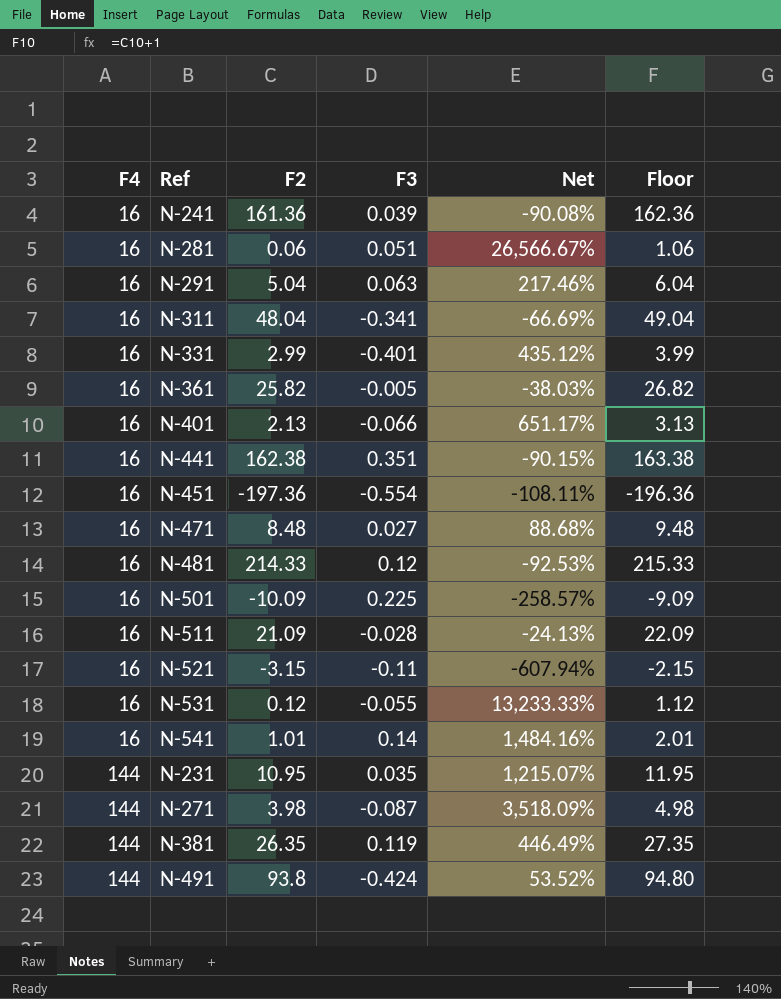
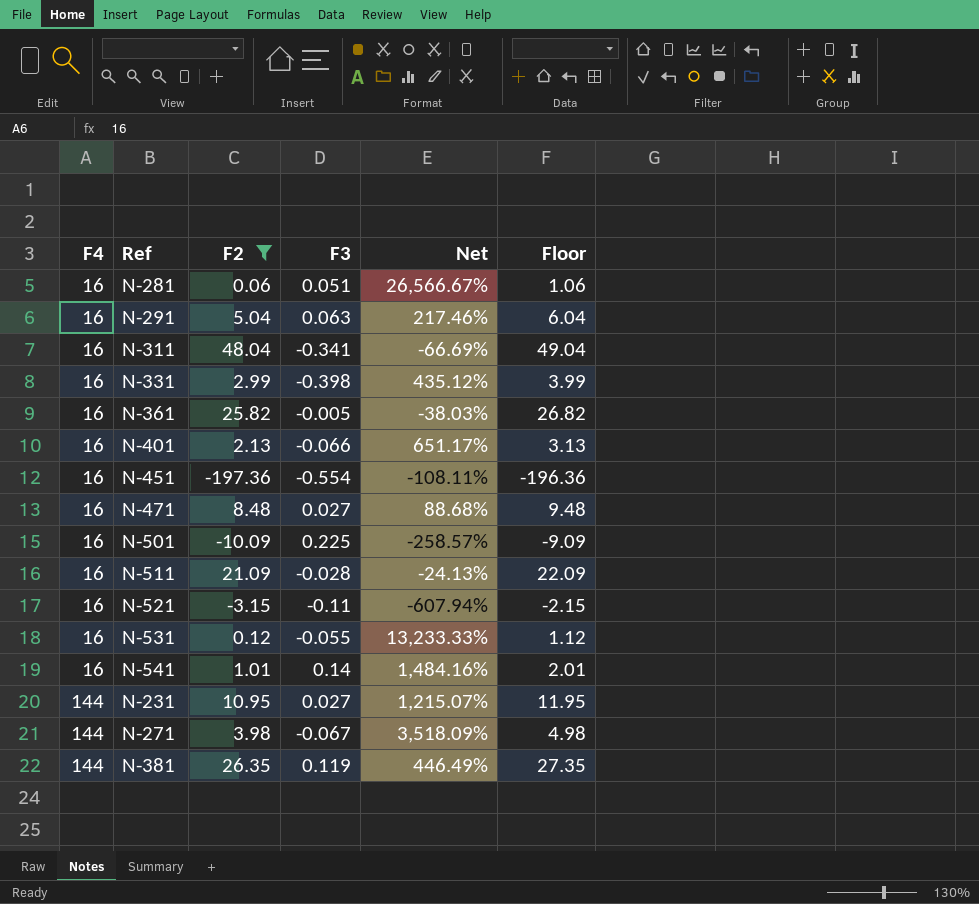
filter: none -> F2 <= 48.04
N-331 | F3: -0.401 -> -0.398
N-231 | F3: 0.035 -> 0.027
N-271 | F3: -0.087 -> -0.067

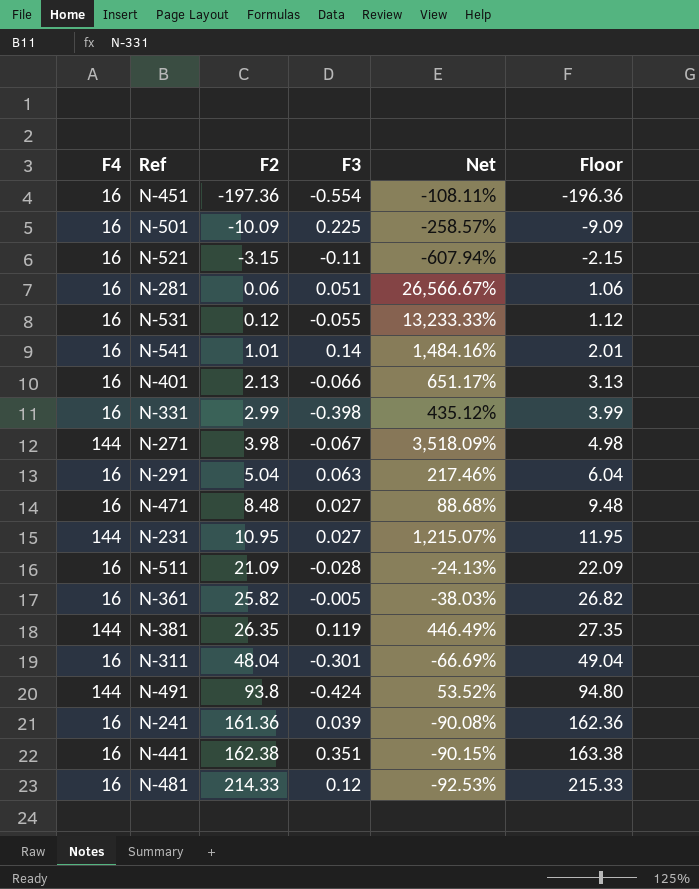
filter: F2 <= 48.04 -> none
row order: F4 ascending -> F2 ascending
N-311 | F3: -0.341 -> -0.301

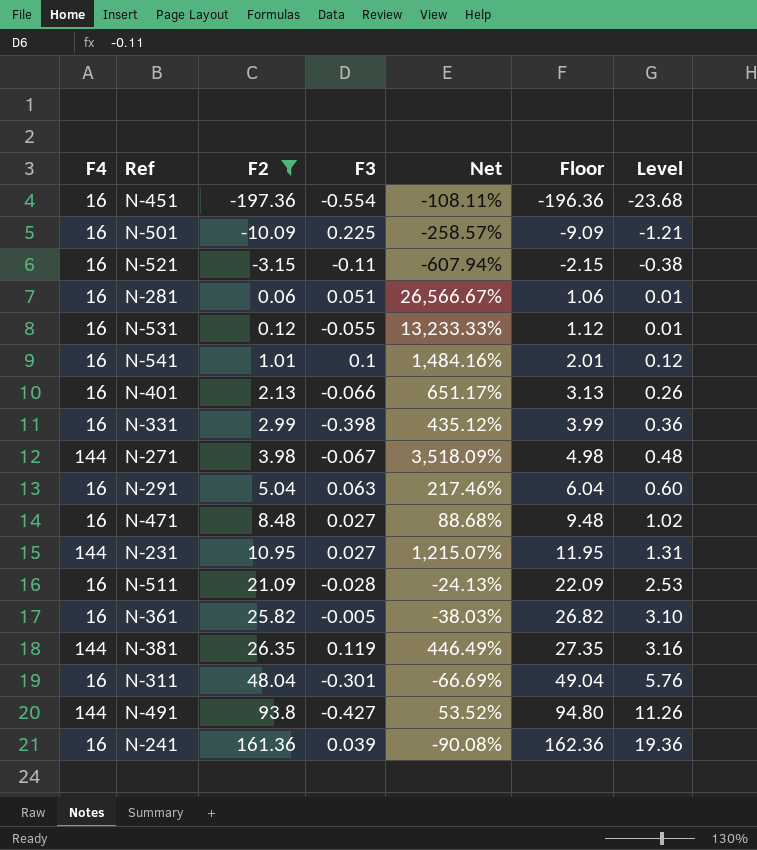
filter: none -> F2 <= 161.36
column Level | formula: none -> [F2] * 0.12
N-541 | F3: 0.14 -> 0.1
N-491 | F3: -0.424 -> -0.427

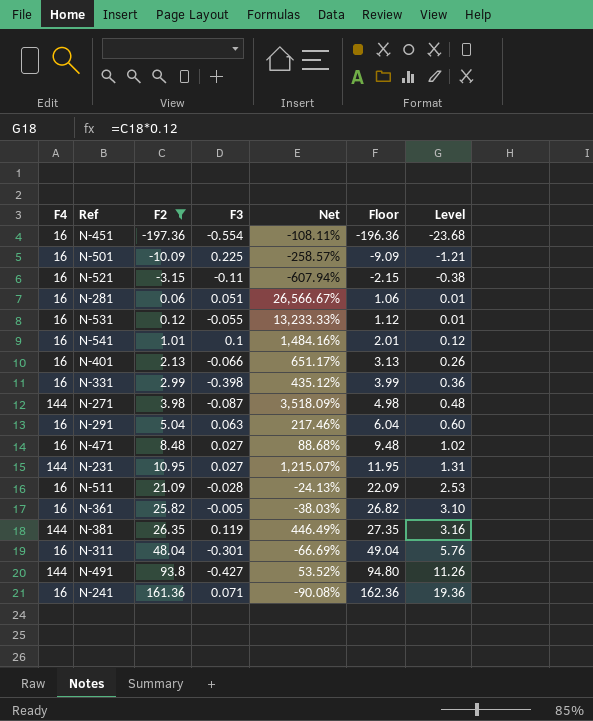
N-271 | F3: -0.067 -> -0.087
N-241 | F3: 0.039 -> 0.071

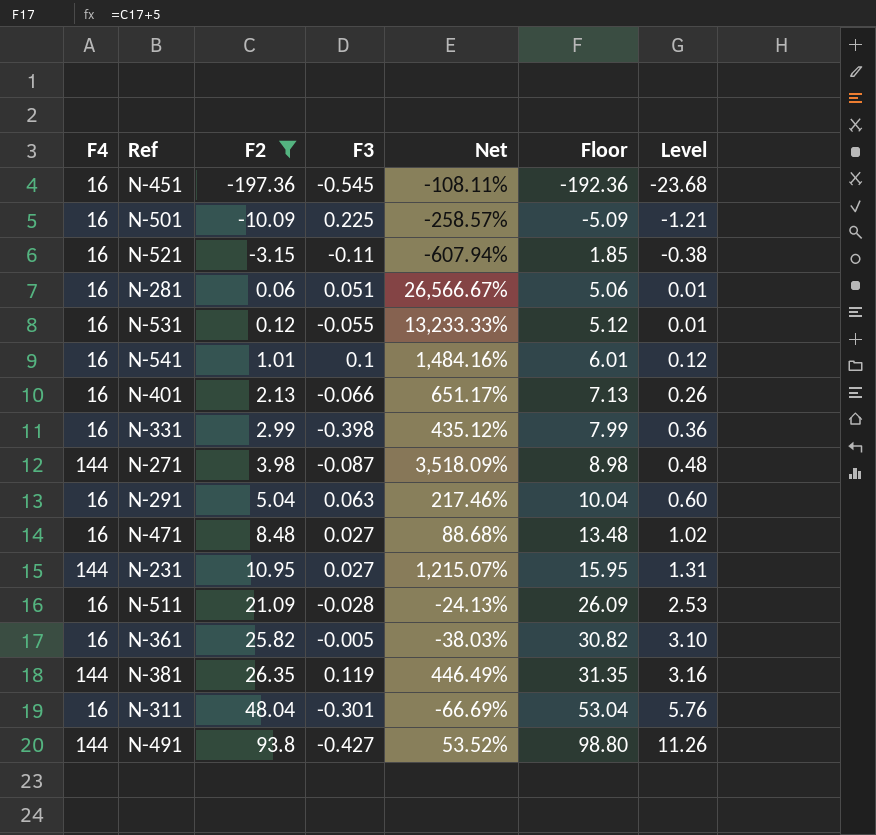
column Floor | formula: [F2] + 1 -> [F2] + 5
row N-241: 16 | 161.36 | 0.071 | -90.08% | 162.36 | 19.36 -> none
N-451 | F3: -0.554 -> -0.545

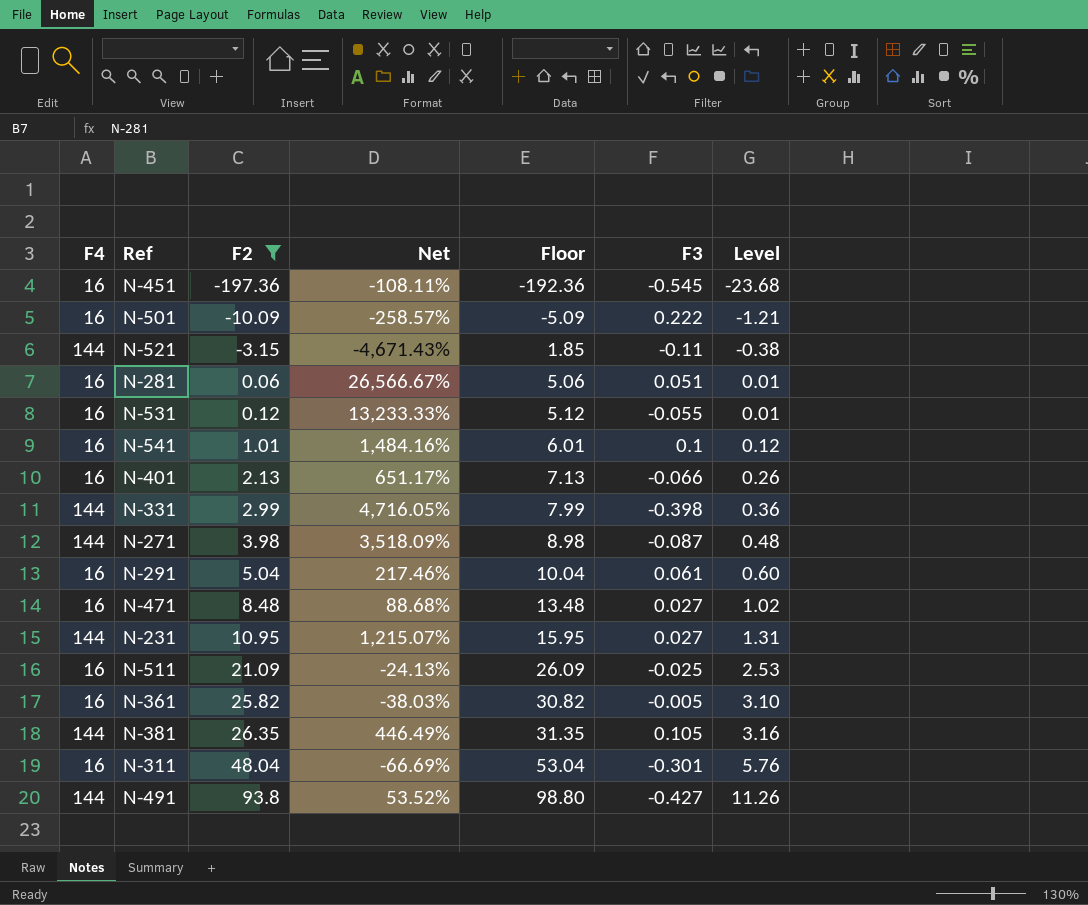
column F3 | position: 4 -> 6
N-501 | F3: 0.225 -> 0.222
N-521 | F4: 16 -> 144
N-521 | Net: -607.94% -> -4,671.43%
N-331 | F4: 16 -> 144
N-331 | Net: 435.12% -> 4,716.05%
N-291 | F3: 0.063 -> 0.061
N-511 | F3: -0.028 -> -0.025
N-381 | F3: 0.119 -> 0.105

